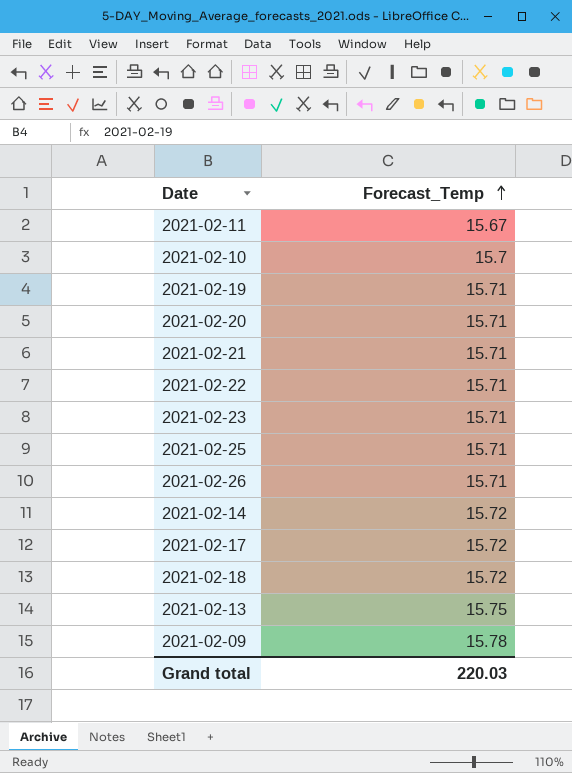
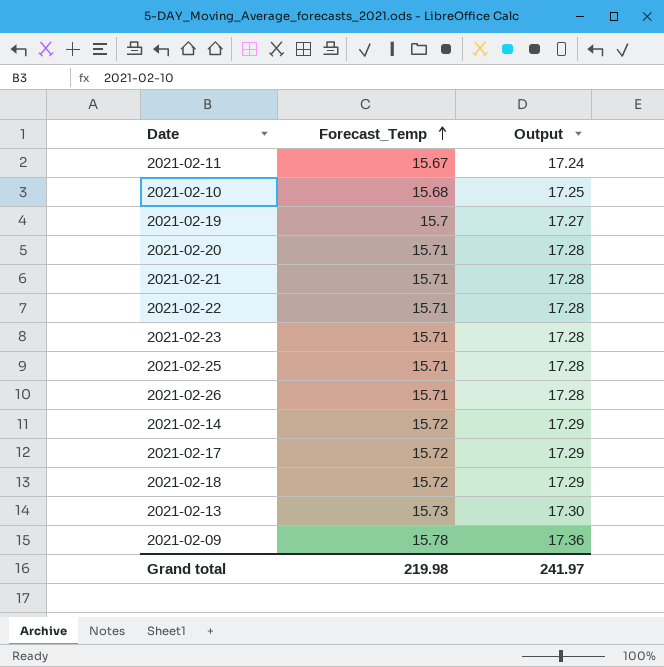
column Output | formula: none -> [Forecast_Temp] * 1.1
2021-02-10 | Forecast_Temp: 15.7 -> 15.68
2021-02-19 | Forecast_Temp: 15.71 -> 15.7
2021-02-13 | Forecast_Temp: 15.75 -> 15.73
Grand total | Forecast_Temp: 220.03 -> 219.98

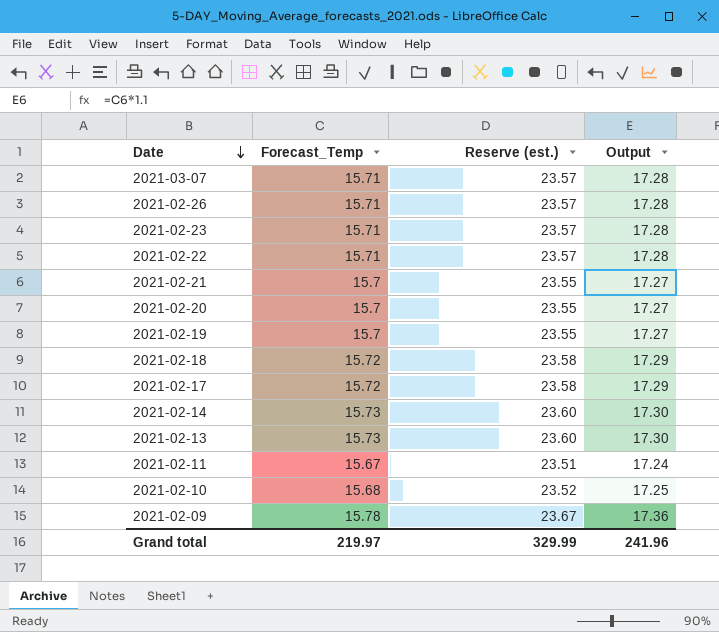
row order: Forecast_Temp ascending -> Date descending
column Reserve (est.) | formula: none -> [Forecast_Temp] * 1.5
row 2021-02-25: 15.71 | 17.28 -> none
row 2021-03-07: none -> 15.71 | 23.57 | 17.28
2021-02-21 | Forecast_Temp: 15.71 -> 15.7
2021-02-21 | Output: 17.28 -> 17.27
2021-02-20 | Forecast_Temp: 15.71 -> 15.7
2021-02-20 | Output: 17.28 -> 17.27
2021-02-14 | Forecast_Temp: 15.72 -> 15.73
2021-02-14 | Output: 17.29 -> 17.30
Grand total | Forecast_Temp: 219.98 -> 219.97
Grand total | Output: 241.97 -> 241.96

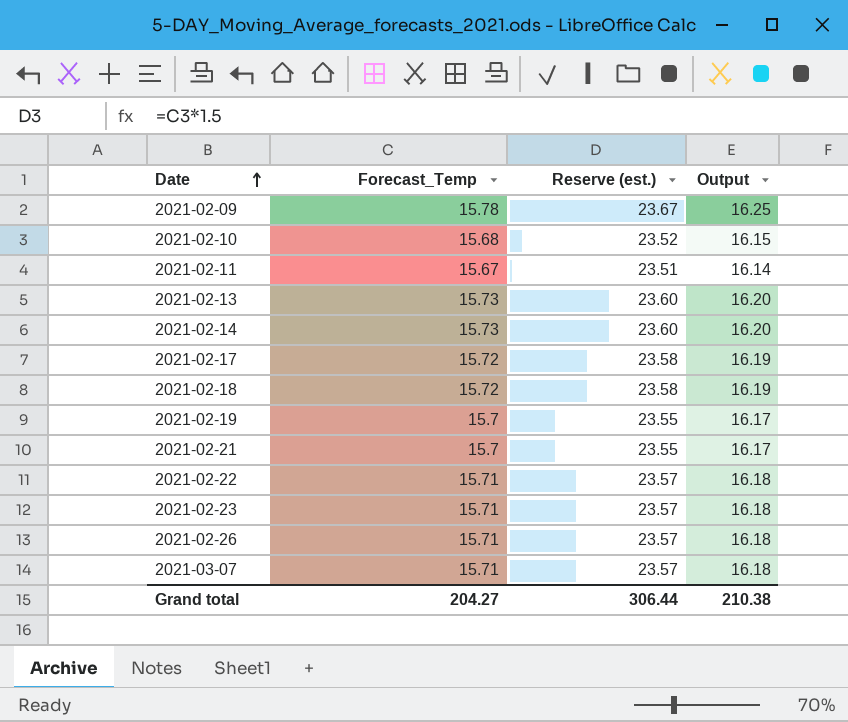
row order: Date descending -> Date ascending
column Output | formula: [Forecast_Temp] * 1.1 -> [Forecast_Temp] * 1.03
row 2021-02-20: 15.7 | 23.55 | 17.27 -> none
Grand total | Forecast_Temp: 219.97 -> 204.27
Grand total | Reserve (est.): 329.99 -> 306.44
Grand total | Output: 241.96 -> 210.38

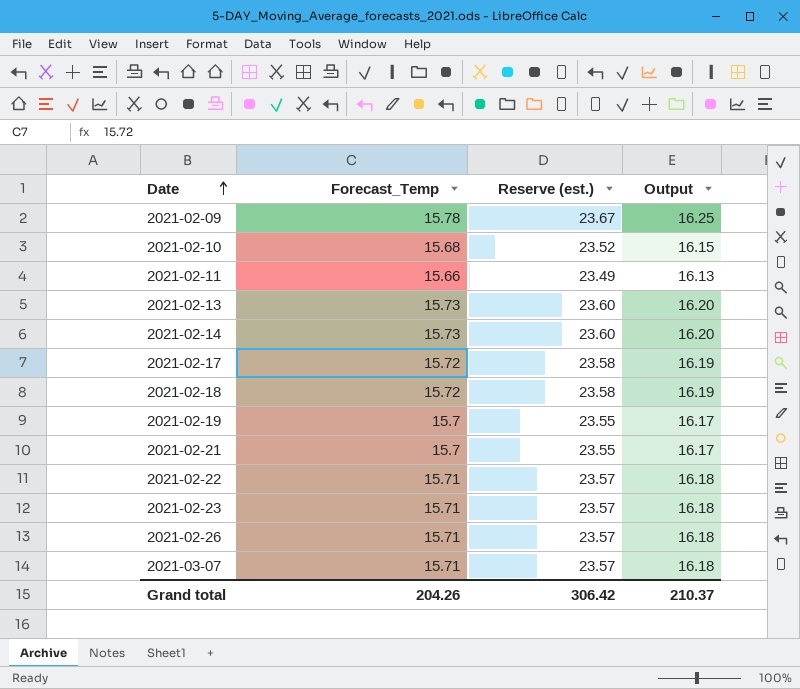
2021-02-11 | Forecast_Temp: 15.67 -> 15.66
2021-02-11 | Reserve (est.): 23.51 -> 23.49
2021-02-11 | Output: 16.14 -> 16.13
Grand total | Forecast_Temp: 204.27 -> 204.26
Grand total | Reserve (est.): 306.44 -> 306.42
Grand total | Output: 210.38 -> 210.37

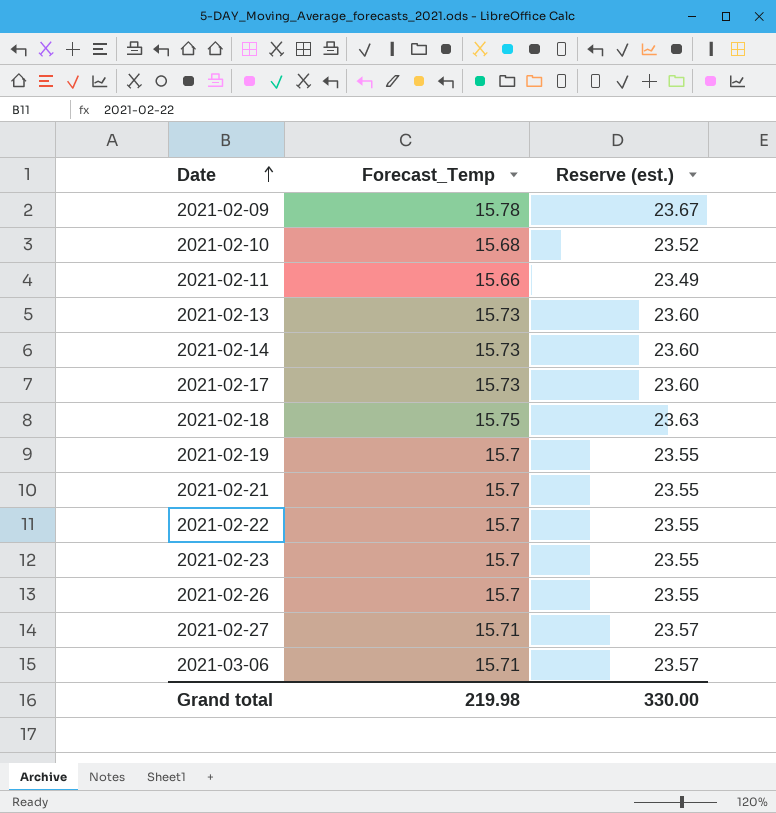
column Output | formula: [Forecast_Temp] * 1.03 -> none
row 2021-03-07: 15.71 | 23.57 | 16.18 -> none
2021-02-17 | Forecast_Temp: 15.72 -> 15.73
2021-02-17 | Reserve (est.): 23.58 -> 23.60
2021-02-18 | Forecast_Temp: 15.72 -> 15.75
2021-02-18 | Reserve (est.): 23.58 -> 23.63
2021-02-22 | Forecast_Temp: 15.71 -> 15.7
2021-02-22 | Reserve (est.): 23.57 -> 23.55
2021-02-23 | Forecast_Temp: 15.71 -> 15.7
2021-02-23 | Reserve (est.): 23.57 -> 23.55
2021-02-26 | Forecast_Temp: 15.71 -> 15.7
2021-02-26 | Reserve (est.): 23.57 -> 23.55
row 2021-02-27: none -> 15.71 | 23.57
row 2021-03-06: none -> 15.71 | 23.57
Grand total | Forecast_Temp: 204.26 -> 219.98
Grand total | Reserve (est.): 306.42 -> 330.00

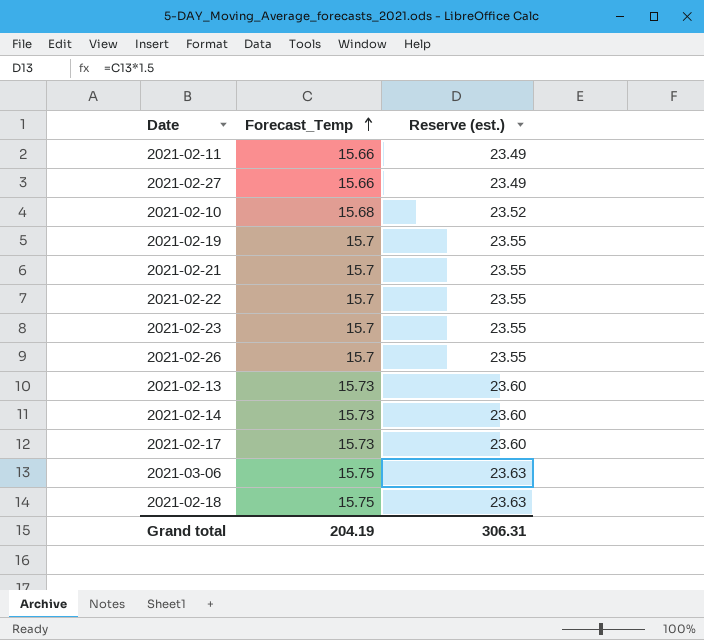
row order: Date ascending -> Forecast_Temp ascending
row 2021-02-09: 15.78 | 23.67 -> none
2021-02-27 | Forecast_Temp: 15.71 -> 15.66
2021-02-27 | Reserve (est.): 23.57 -> 23.49
2021-03-06 | Forecast_Temp: 15.71 -> 15.75
2021-03-06 | Reserve (est.): 23.57 -> 23.63
Grand total | Forecast_Temp: 219.98 -> 204.19
Grand total | Reserve (est.): 330.00 -> 306.31

